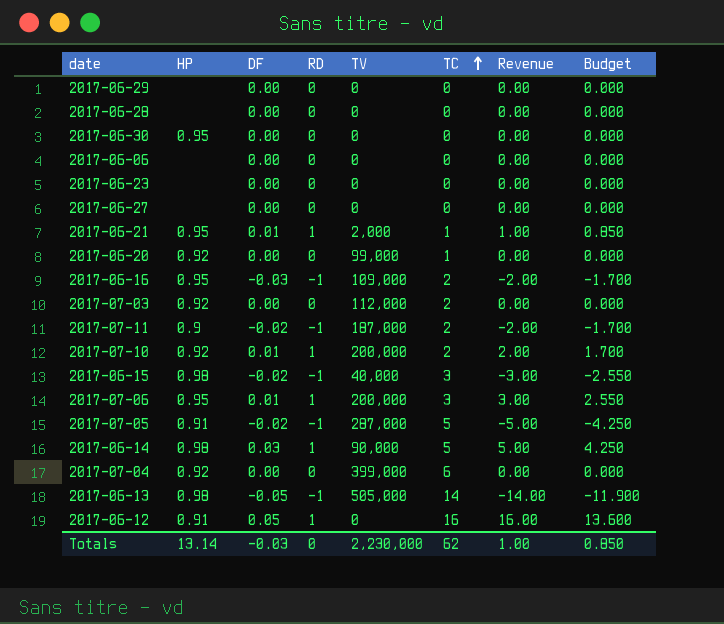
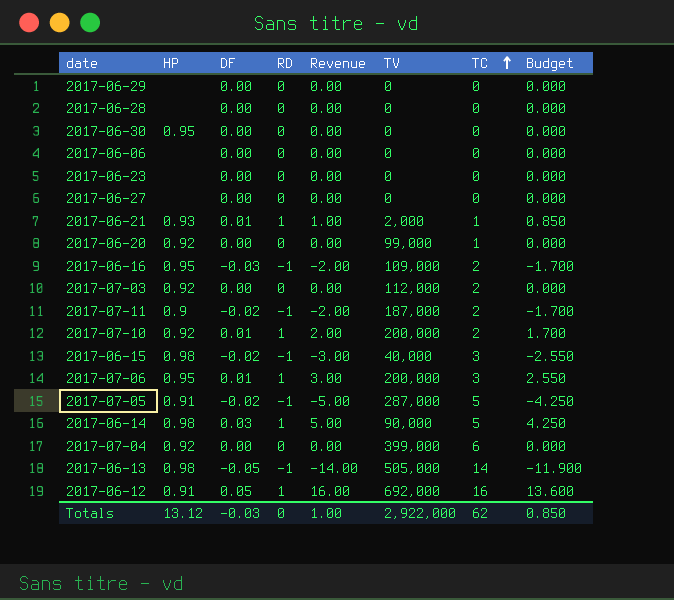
column Revenue | position: 7 -> 5
2017-06-21 | HP: 0.95 -> 0.93
2017-06-12 | TV: 0 -> 692,000
Totals | HP: 13.14 -> 13.12
Totals | TV: 2,230,000 -> 2,922,000

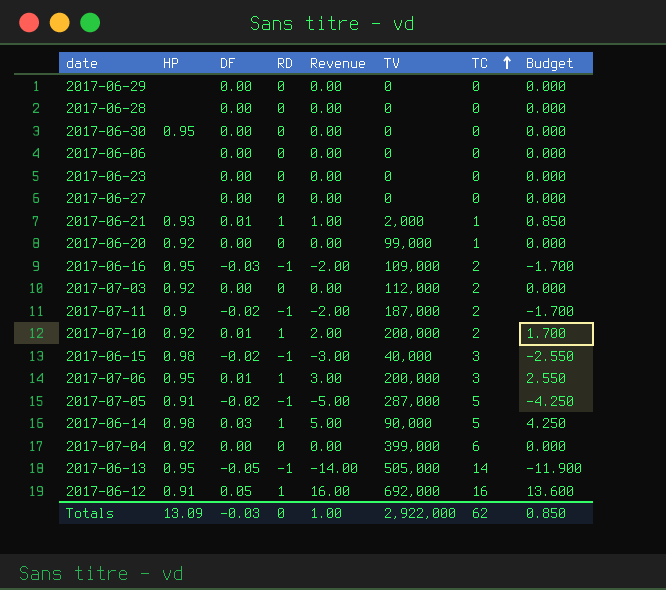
2017-06-13 | HP: 0.98 -> 0.95
Totals | HP: 13.12 -> 13.09

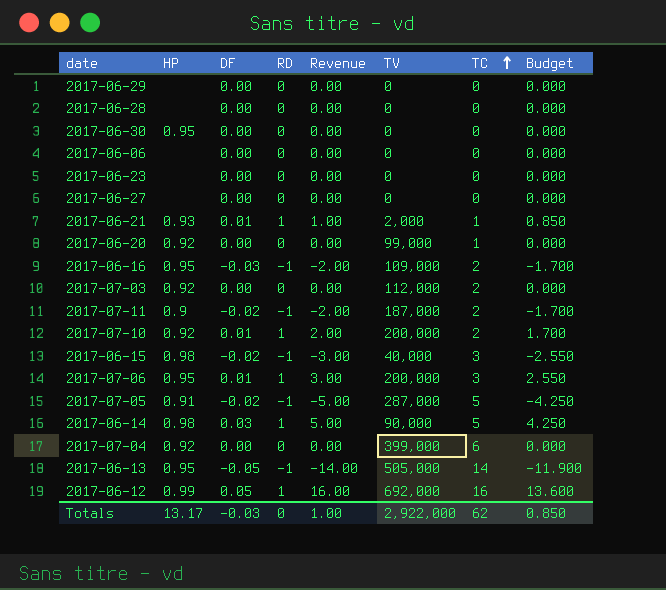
2017-06-12 | HP: 0.91 -> 0.99
Totals | HP: 13.09 -> 13.17

